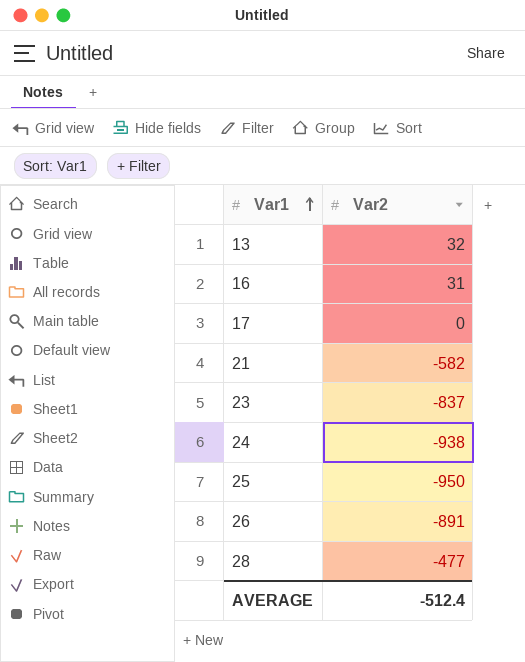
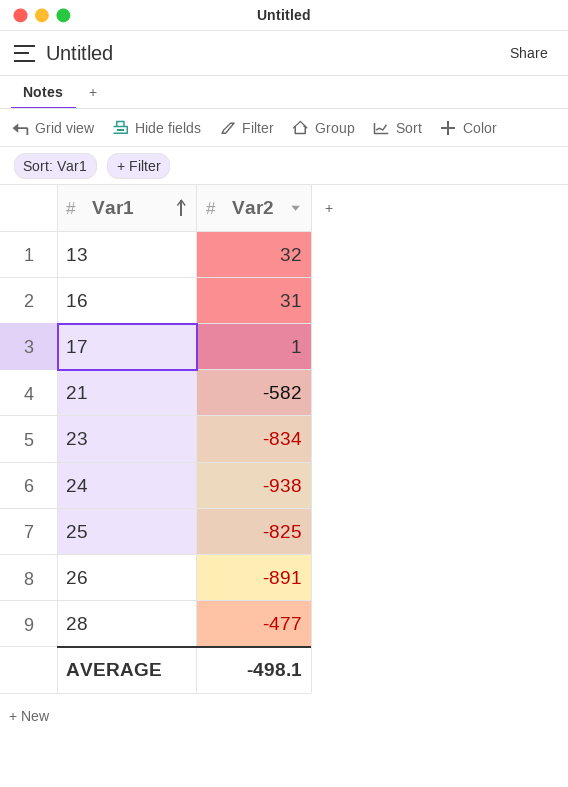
17 | Var2: 0 -> 1
23 | Var2: -837 -> -834
25 | Var2: -950 -> -825
AVERAGE | Var2: -512.4 -> -498.1

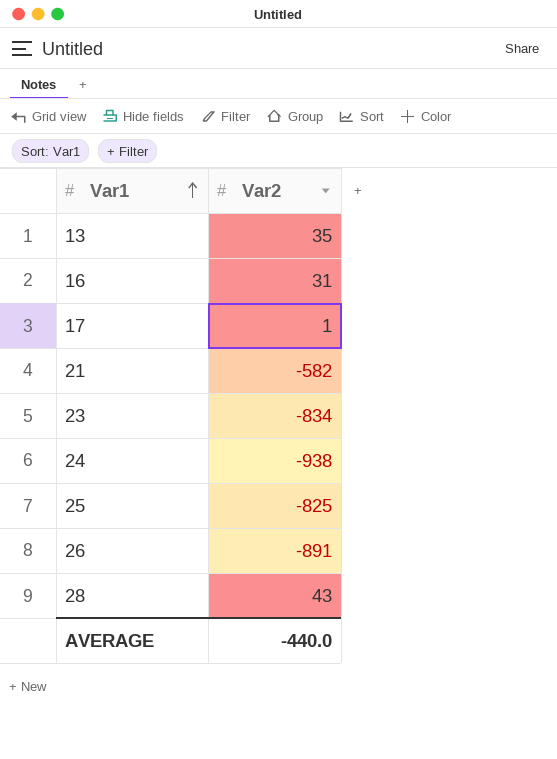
13 | Var2: 32 -> 35
28 | Var2: -477 -> 43
AVERAGE | Var2: -498.1 -> -440.0

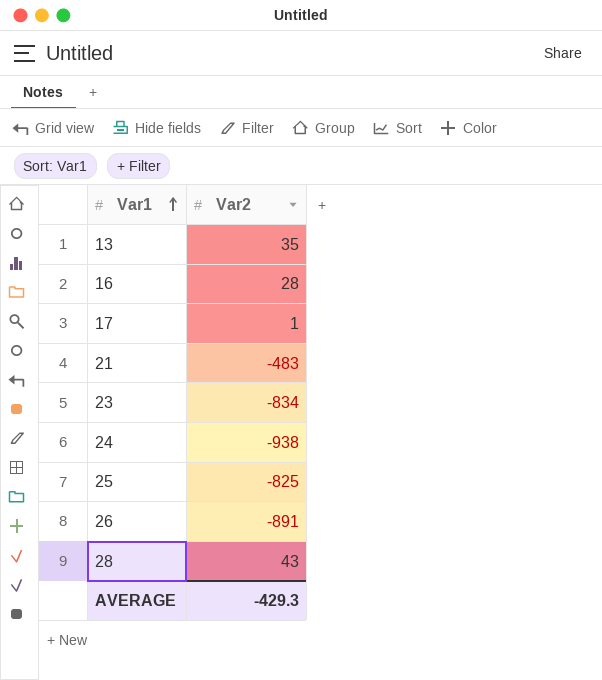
16 | Var2: 31 -> 28
21 | Var2: -582 -> -483
AVERAGE | Var2: -440.0 -> -429.3

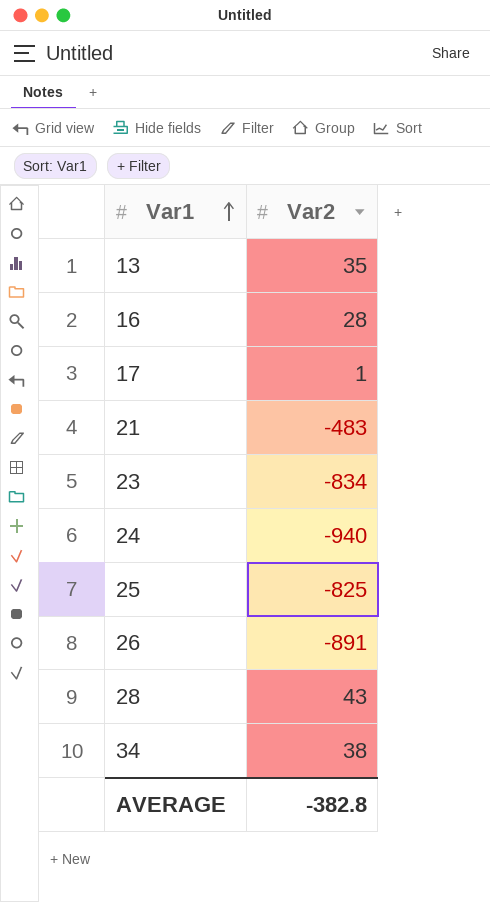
24 | Var2: -938 -> -940
row 34: none -> 38
AVERAGE | Var2: -429.3 -> -382.8

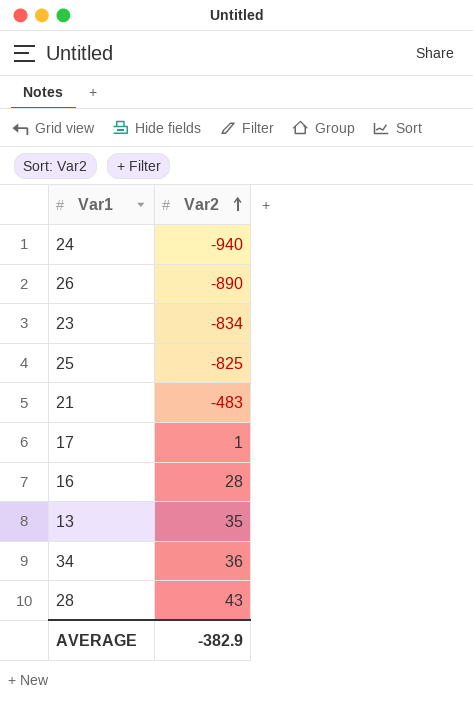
row order: Var1 ascending -> Var2 ascending
26 | Var2: -891 -> -890
34 | Var2: 38 -> 36
AVERAGE | Var2: -382.8 -> -382.9

